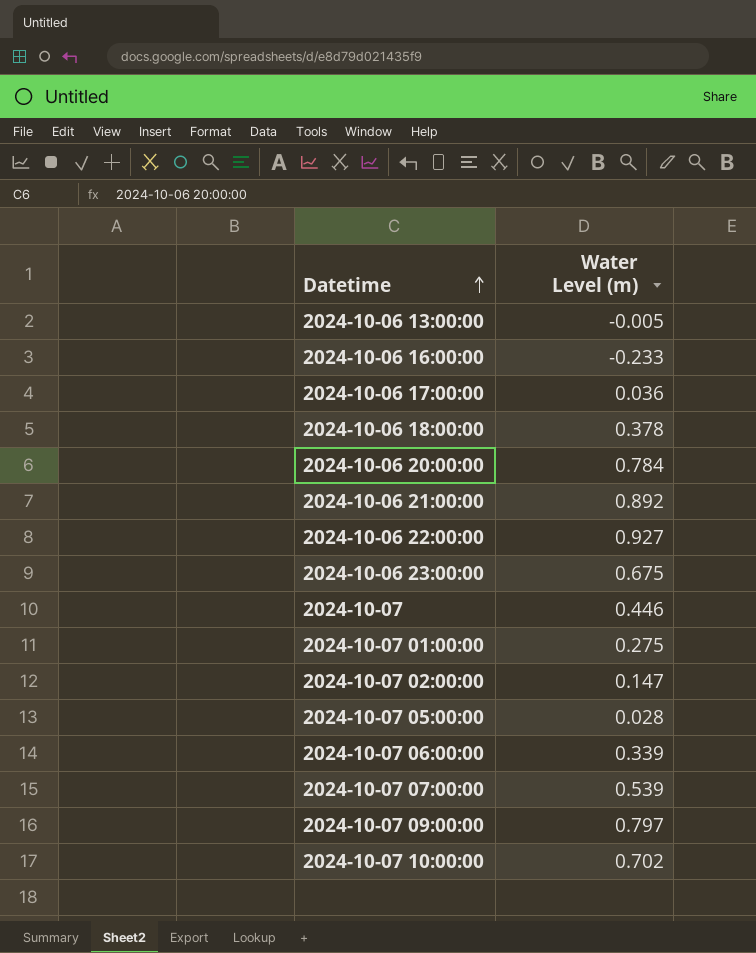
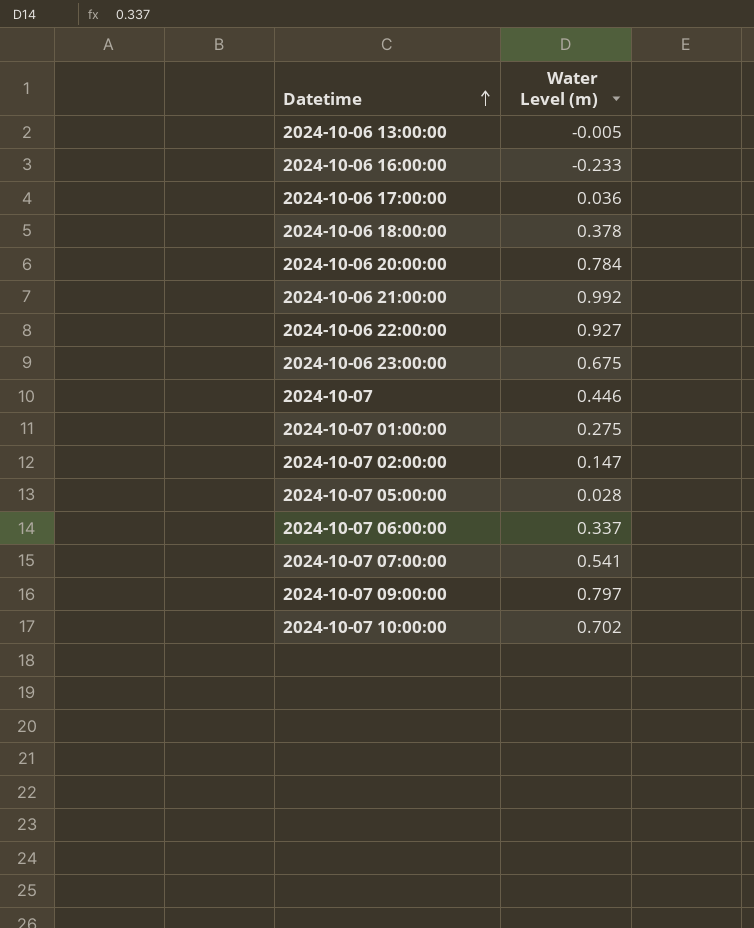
2024-10-06 21:00:00 | Water Level (m): 0.892 -> 0.992
2024-10-07 06:00:00 | Water Level (m): 0.339 -> 0.337
2024-10-07 07:00:00 | Water Level (m): 0.539 -> 0.541

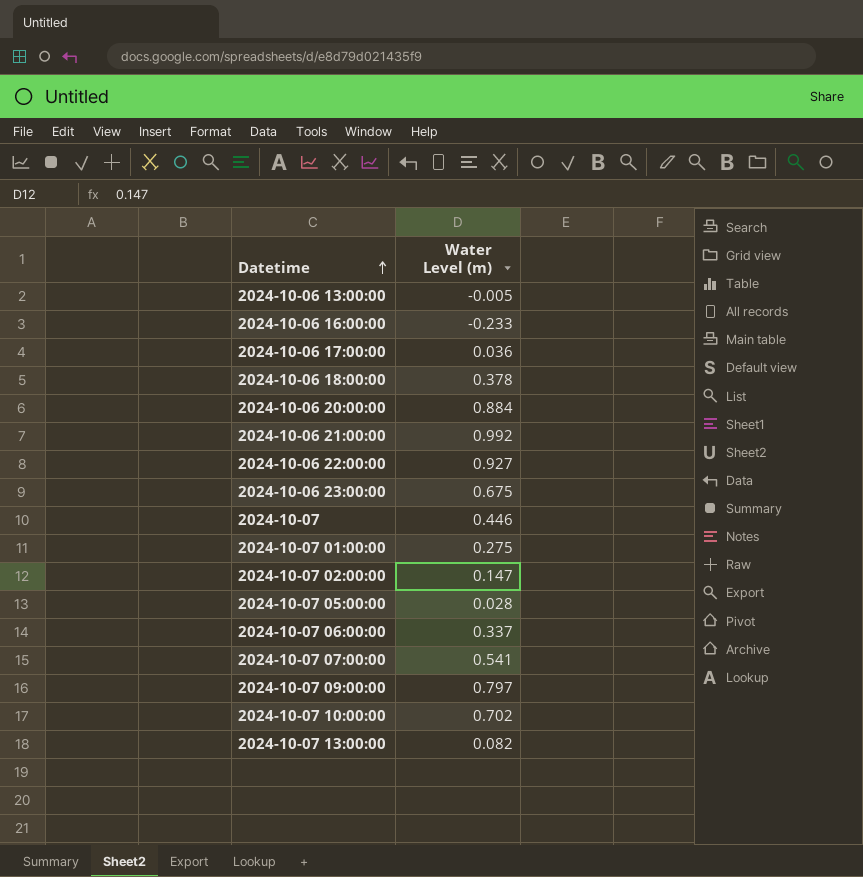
2024-10-06 20:00:00 | Water Level (m): 0.784 -> 0.884
row 2024-10-07 13:00:00: none -> 0.082

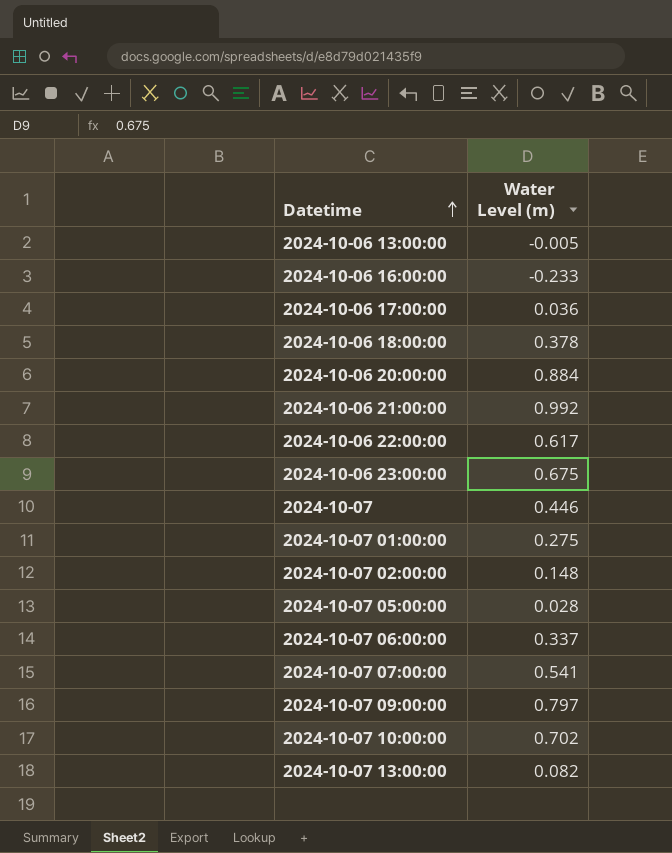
2024-10-06 22:00:00 | Water Level (m): 0.927 -> 0.617
2024-10-07 02:00:00 | Water Level (m): 0.147 -> 0.148

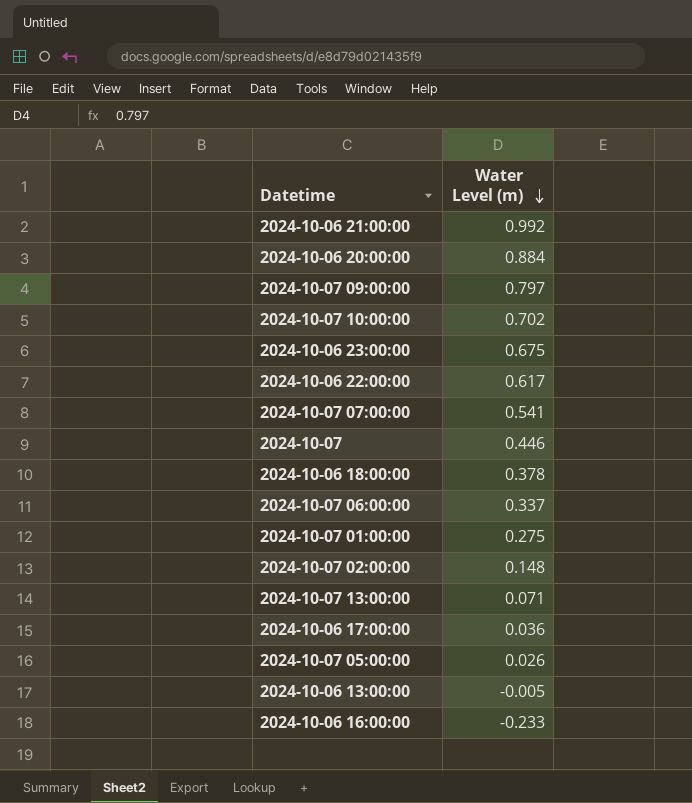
row order: Datetime ascending -> Water Level (m) descending
2024-10-07 13:00:00 | Water Level (m): 0.082 -> 0.071
2024-10-07 05:00:00 | Water Level (m): 0.028 -> 0.026

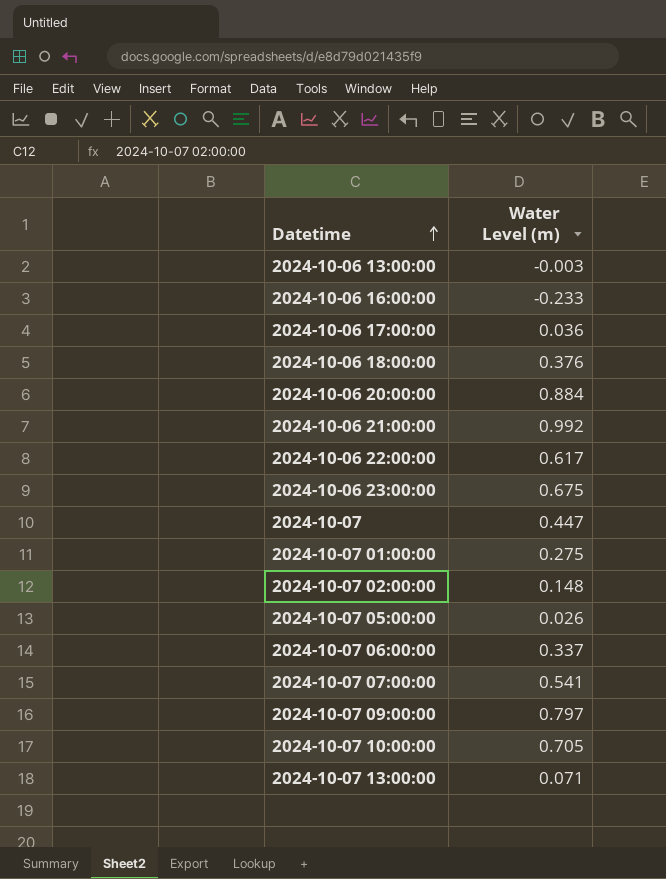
row order: Water Level (m) descending -> Datetime ascending
2024-10-06 13:00:00 | Water Level (m): -0.005 -> -0.003
2024-10-06 18:00:00 | Water Level (m): 0.378 -> 0.376
2024-10-07 | Water Level (m): 0.446 -> 0.447
2024-10-07 10:00:00 | Water Level (m): 0.702 -> 0.705

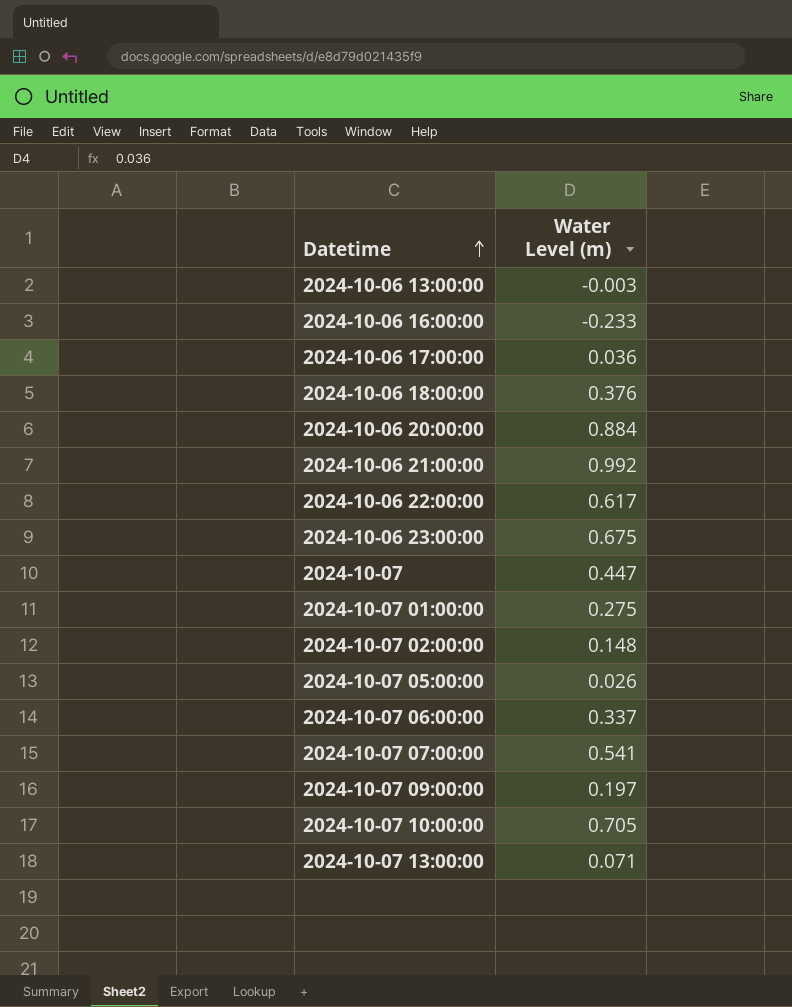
2024-10-07 09:00:00 | Water Level (m): 0.797 -> 0.197

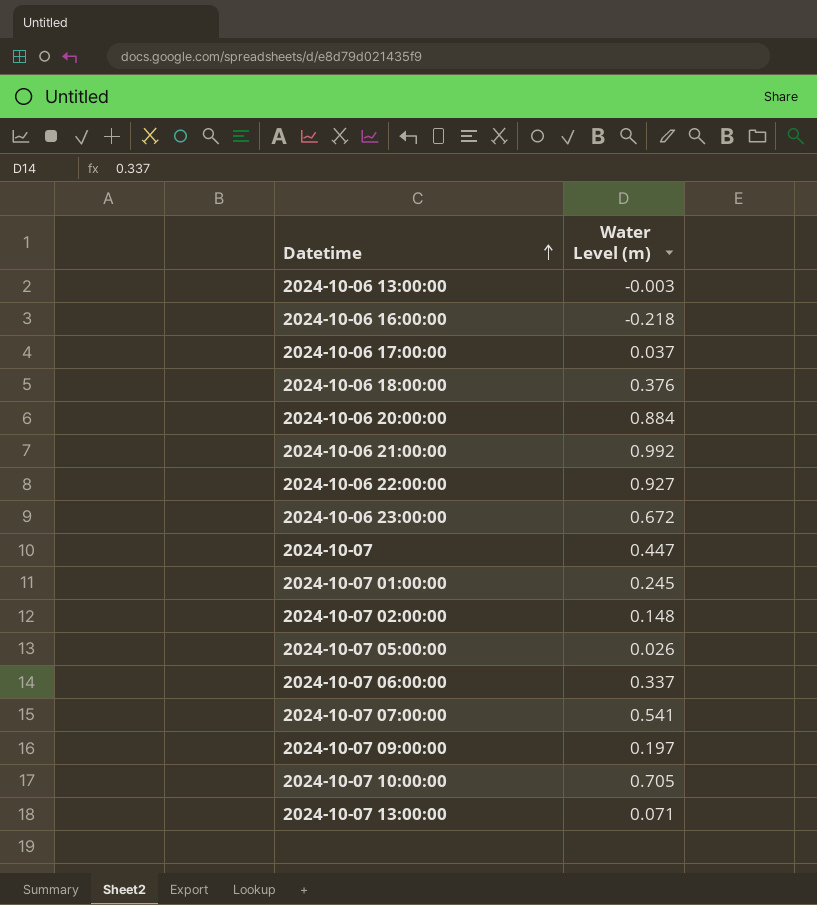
2024-10-06 16:00:00 | Water Level (m): -0.233 -> -0.218
2024-10-06 17:00:00 | Water Level (m): 0.036 -> 0.037
2024-10-06 22:00:00 | Water Level (m): 0.617 -> 0.927
2024-10-06 23:00:00 | Water Level (m): 0.675 -> 0.672
2024-10-07 01:00:00 | Water Level (m): 0.275 -> 0.245

